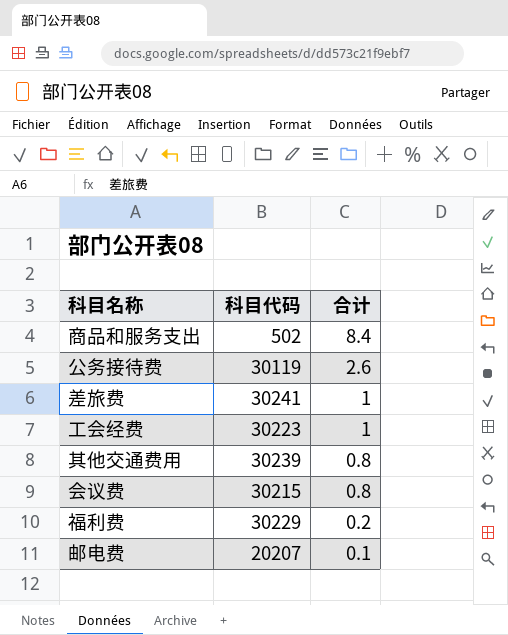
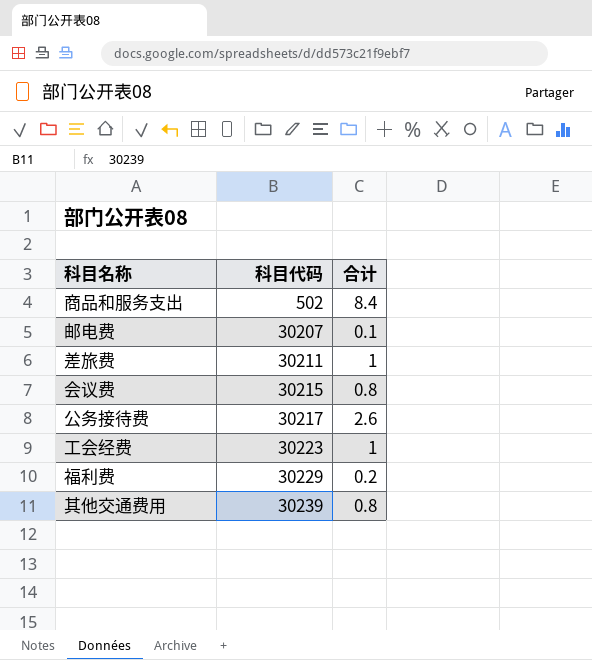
row order: 合计 descending -> 科目代码 ascending
邮电费 | 科目代码: 20207 -> 30207
差旅费 | 科目代码: 30241 -> 30211
公务接待费 | 科目代码: 30119 -> 30217

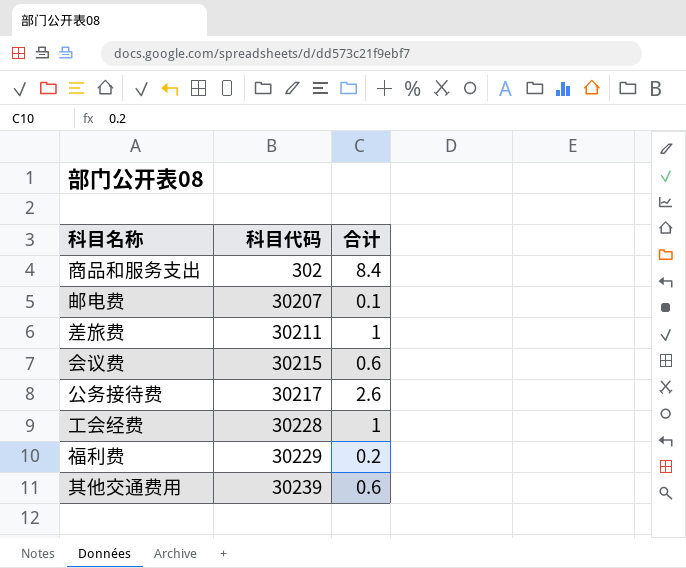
商品和服务支出 | 科目代码: 502 -> 302
会议费 | 合计: 0.8 -> 0.6
工会经费 | 科目代码: 30223 -> 30228
其他交通费用 | 合计: 0.8 -> 0.6

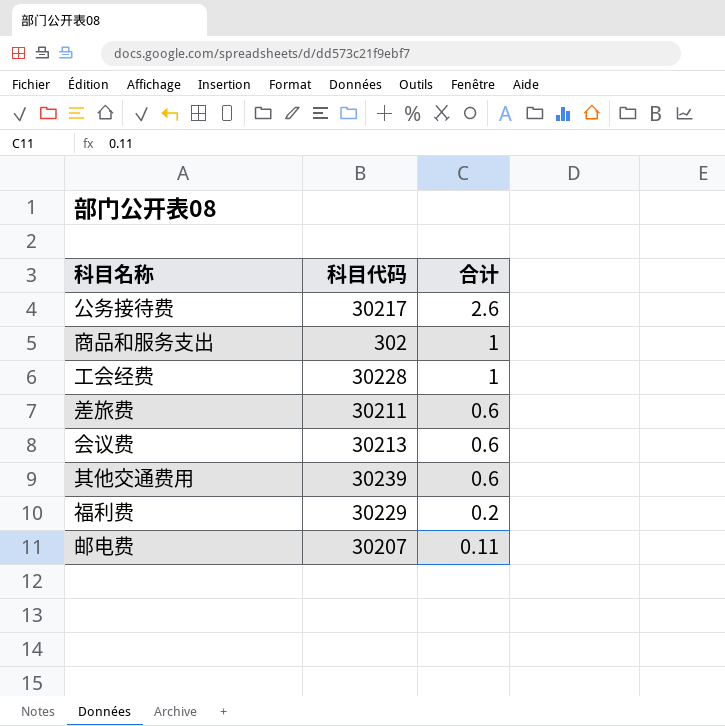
row order: 科目代码 ascending -> 合计 descending
商品和服务支出 | 合计: 8.4 -> 1
差旅费 | 合计: 1 -> 0.6
会议费 | 科目代码: 30215 -> 30213
邮电费 | 合计: 0.1 -> 0.11

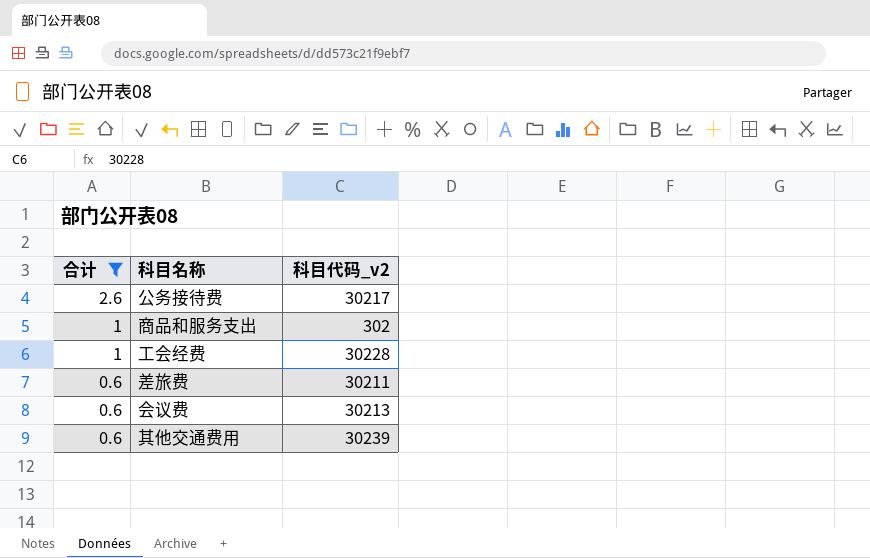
filter: none -> 合计 >= 0.6
column 合计 | position: 3 -> 1
column name: 科目代码 -> 科目代码_v2

